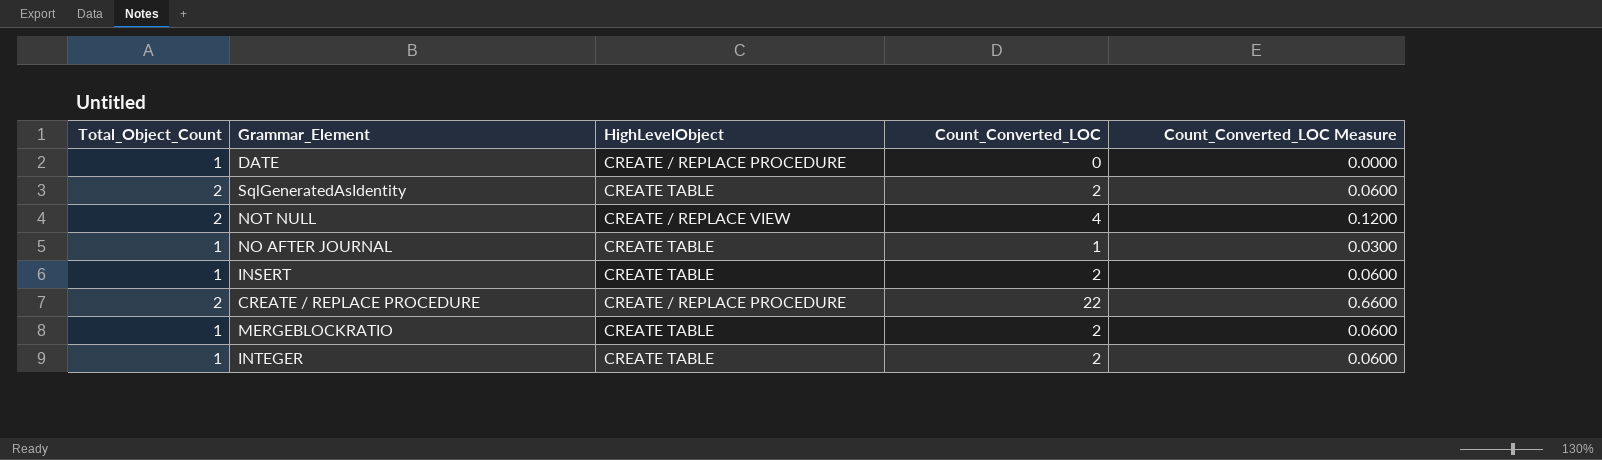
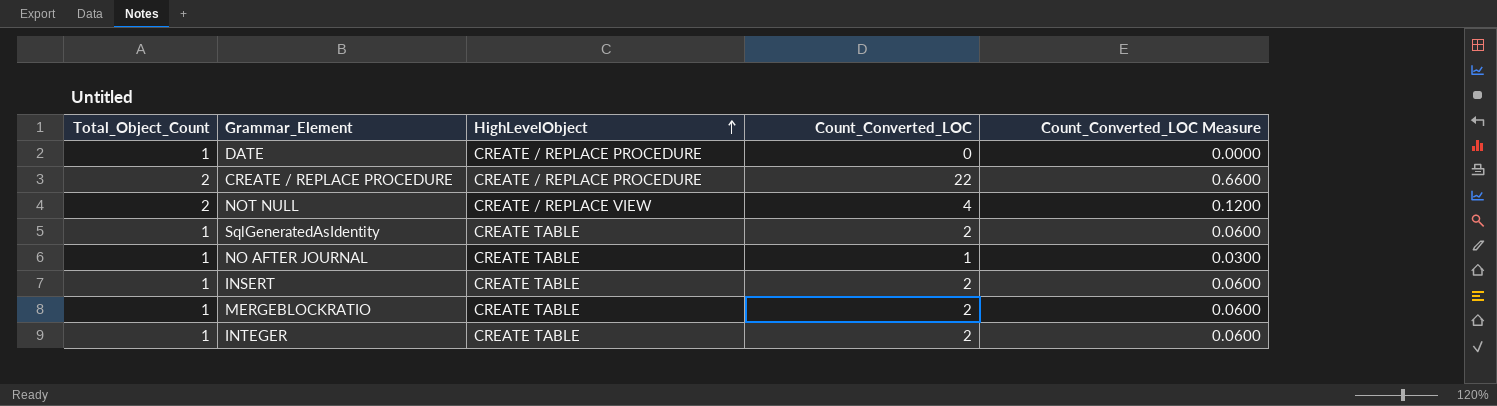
row order: none -> HighLevelObject ascending
SqlGeneratedAsIdentity | Total_Object_Count: 2 -> 1

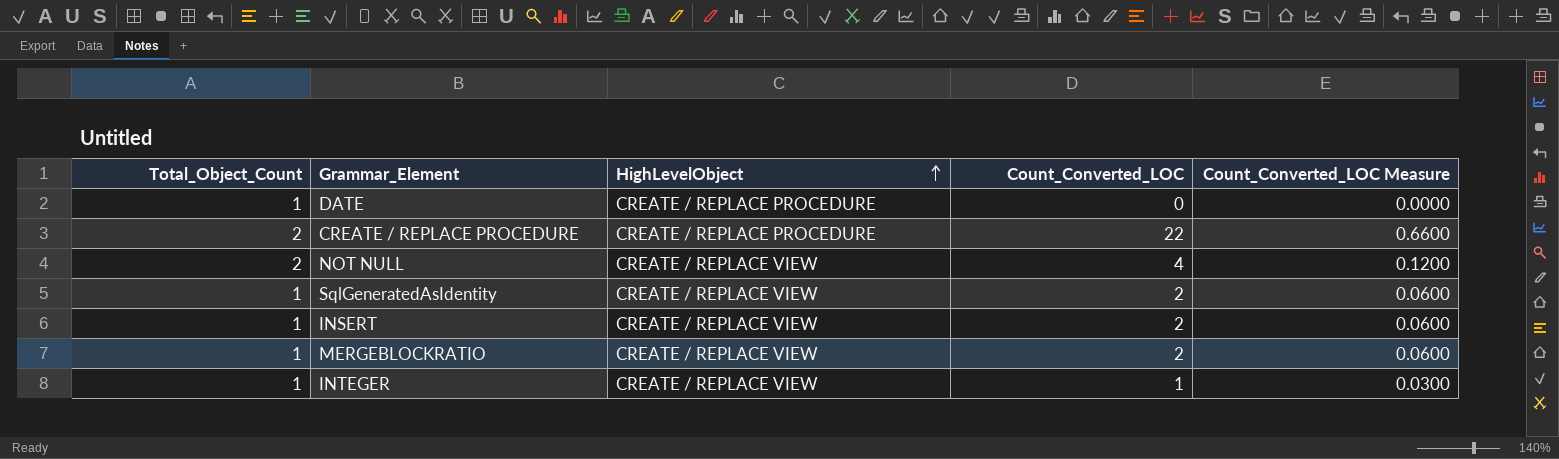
row NO AFTER JOURNAL: 1 | CREATE TABLE | 1 | 0.0300 -> none
SqlGeneratedAsIdentity | HighLevelObject: CREATE TABLE -> CREATE / REPLACE VIEW
INSERT | HighLevelObject: CREATE TABLE -> CREATE / REPLACE VIEW
MERGEBLOCKRATIO | HighLevelObject: CREATE TABLE -> CREATE / REPLACE VIEW
INTEGER | HighLevelObject: CREATE TABLE -> CREATE / REPLACE VIEW
INTEGER | Count_Converted_LOC: 2 -> 1
INTEGER | Count_Converted_LOC Measure: 0.0600 -> 0.0300

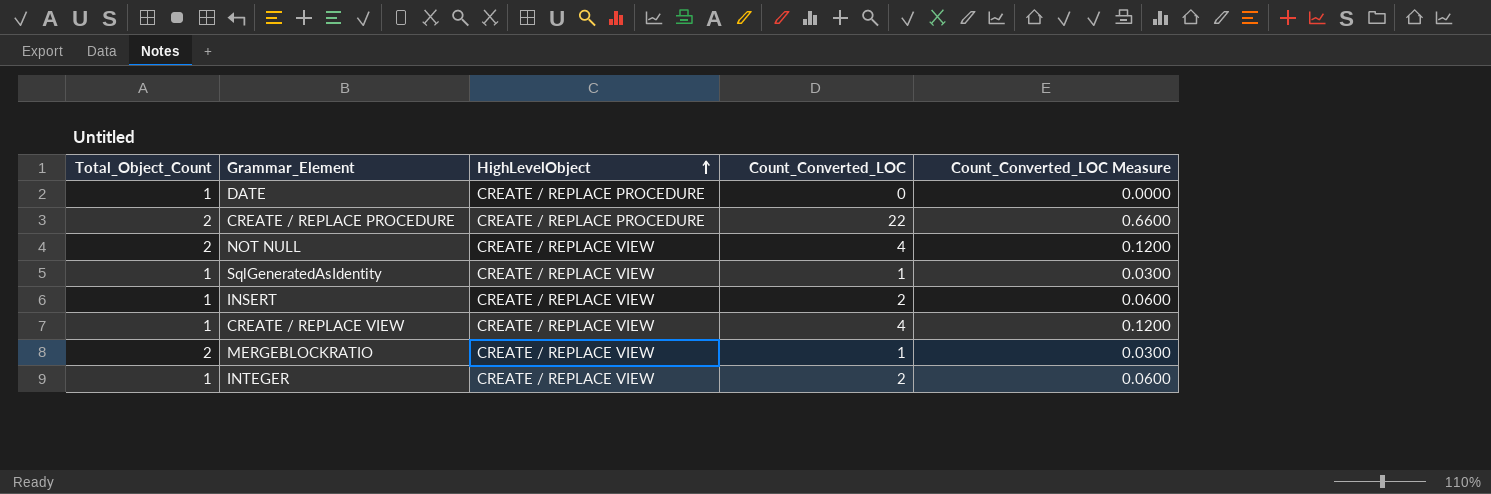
SqlGeneratedAsIdentity | Count_Converted_LOC: 2 -> 1
SqlGeneratedAsIdentity | Count_Converted_LOC Measure: 0.0600 -> 0.0300
row CREATE / REPLACE VIEW: none -> 1 | CREATE / REPLACE VIEW | 4 | 0.1200
MERGEBLOCKRATIO | Total_Object_Count: 1 -> 2
MERGEBLOCKRATIO | Count_Converted_LOC: 2 -> 1
MERGEBLOCKRATIO | Count_Converted_LOC Measure: 0.0600 -> 0.0300
INTEGER | Count_Converted_LOC: 1 -> 2
INTEGER | Count_Converted_LOC Measure: 0.0300 -> 0.0600

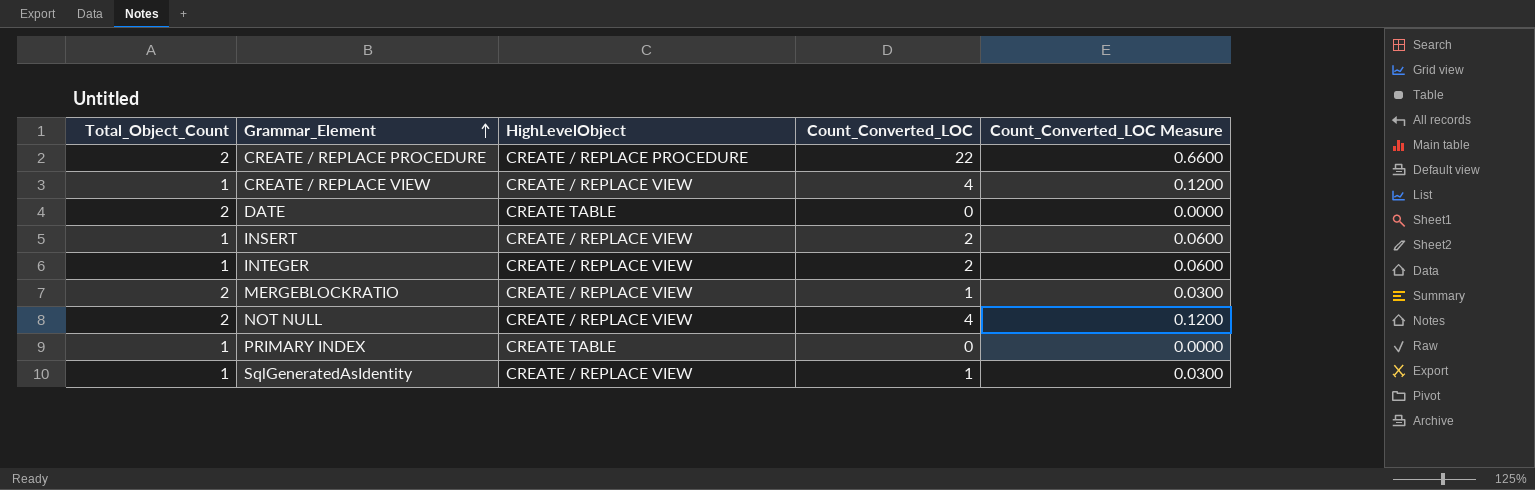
row order: HighLevelObject ascending -> Grammar_Element ascending
DATE | Total_Object_Count: 1 -> 2
DATE | HighLevelObject: CREATE / REPLACE PROCEDURE -> CREATE TABLE
row PRIMARY INDEX: none -> 1 | CREATE TABLE | 0 | 0.0000

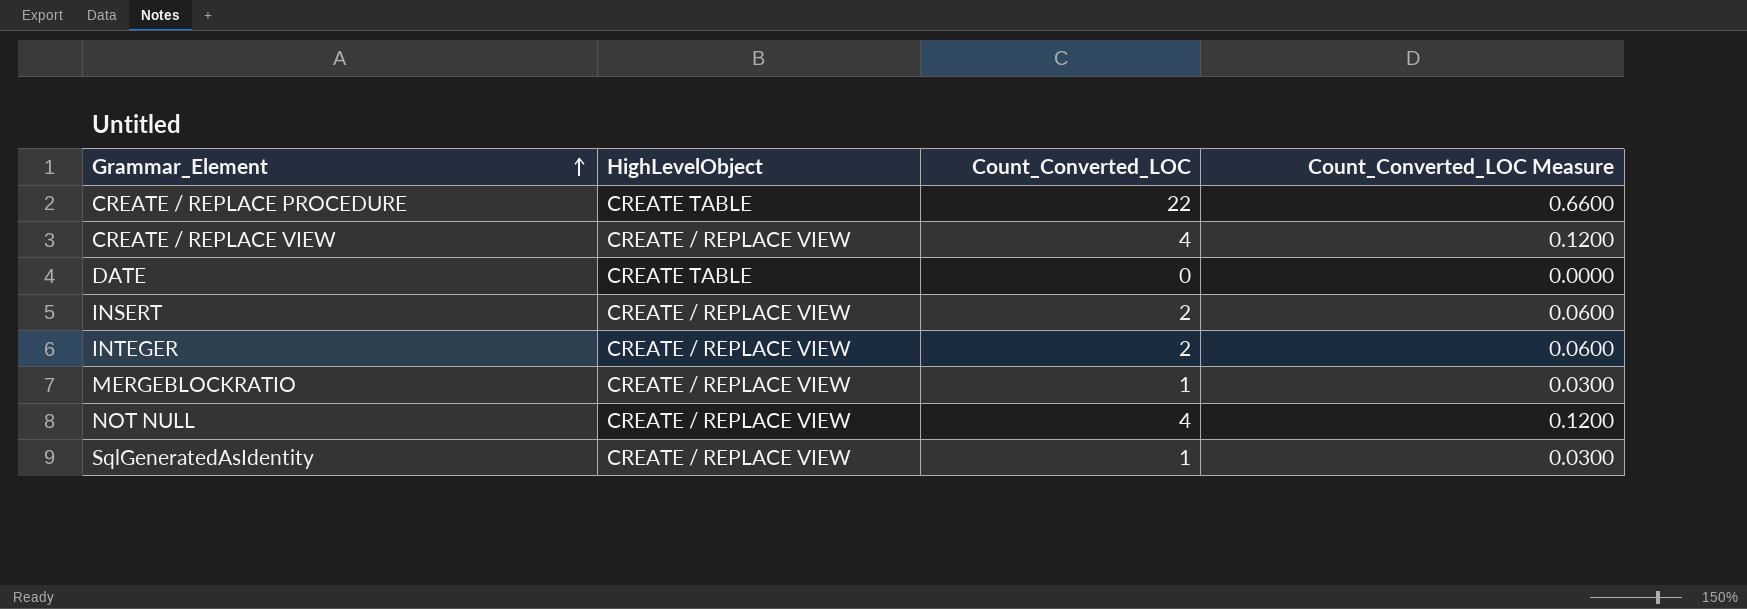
column Total_Object_Count | position: 1 -> none
row PRIMARY INDEX: 1 | CREATE TABLE | 0 | 0.0000 -> none
CREATE / REPLACE PROCEDURE | HighLevelObject: CREATE / REPLACE PROCEDURE -> CREATE TABLE

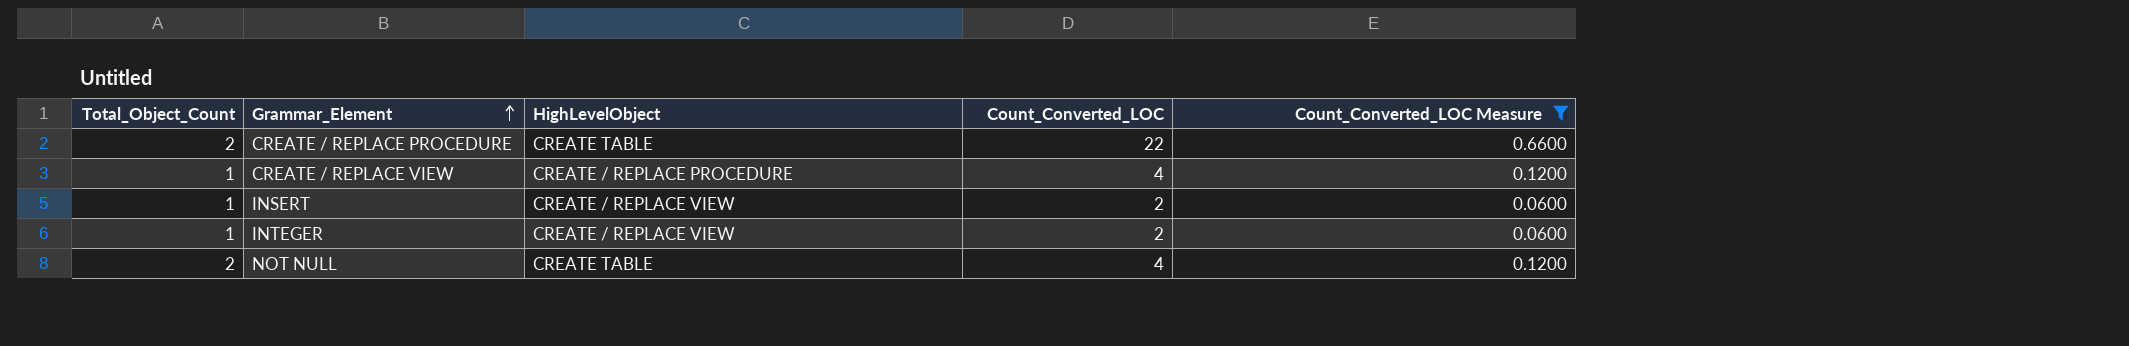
filter: none -> Count_Converted_LOC Measure >= 0.0600
column Total_Object_Count | position: none -> 1
CREATE / REPLACE VIEW | HighLevelObject: CREATE / REPLACE VIEW -> CREATE / REPLACE PROCEDURE
NOT NULL | HighLevelObject: CREATE / REPLACE VIEW -> CREATE TABLE

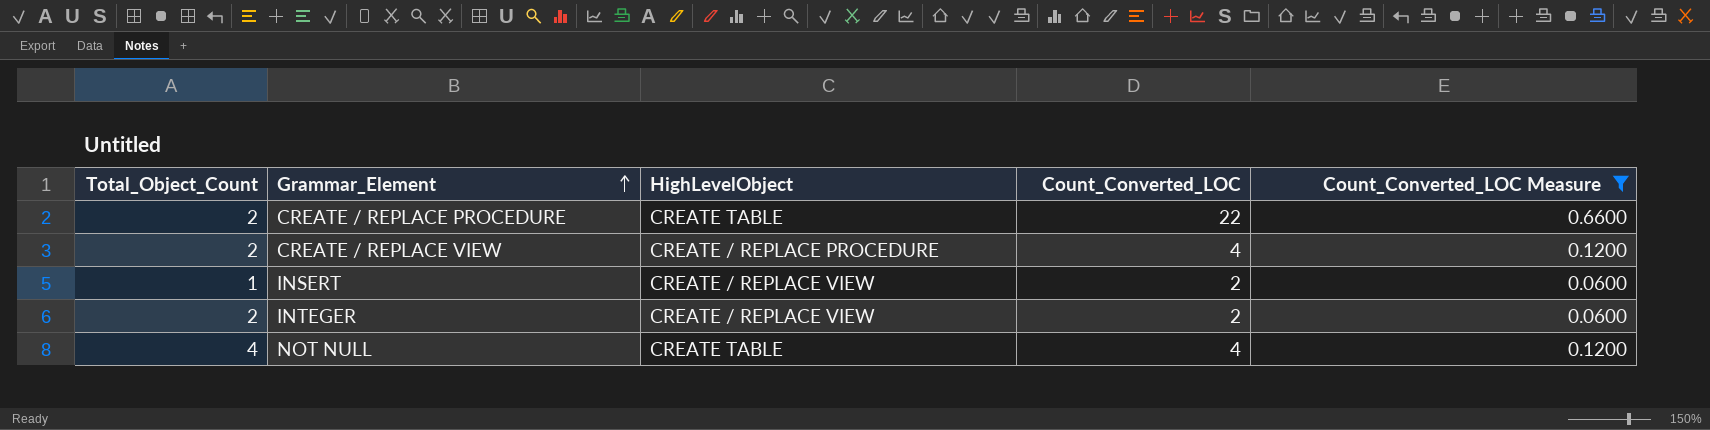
CREATE / REPLACE VIEW | Total_Object_Count: 1 -> 2
INTEGER | Total_Object_Count: 1 -> 2
NOT NULL | Total_Object_Count: 2 -> 4

